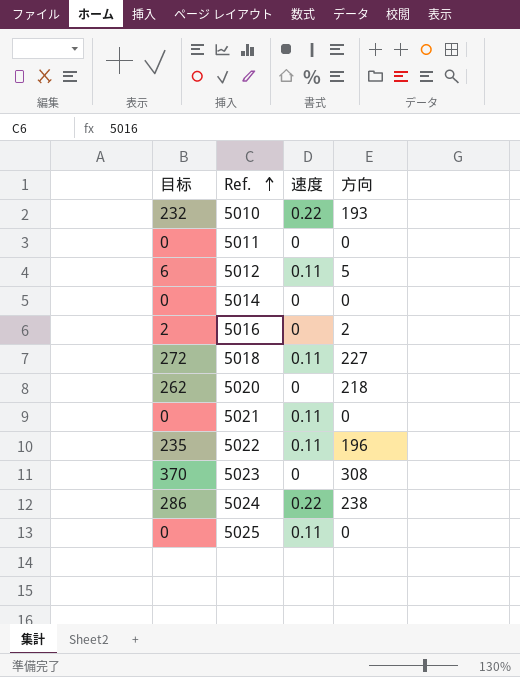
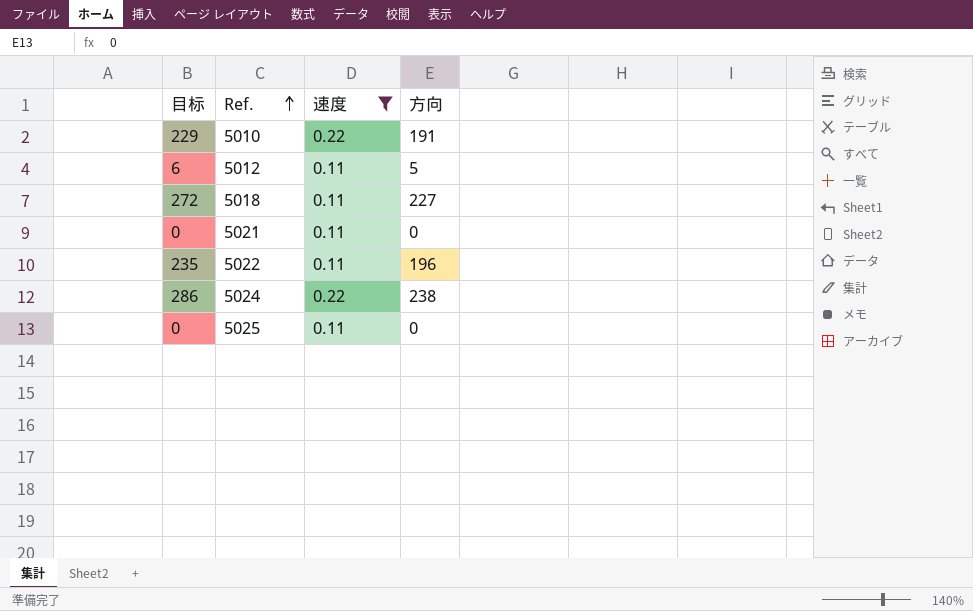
filter: none -> 速度 != 0
5010 | 目标: 232 -> 229
5010 | 方向: 193 -> 191

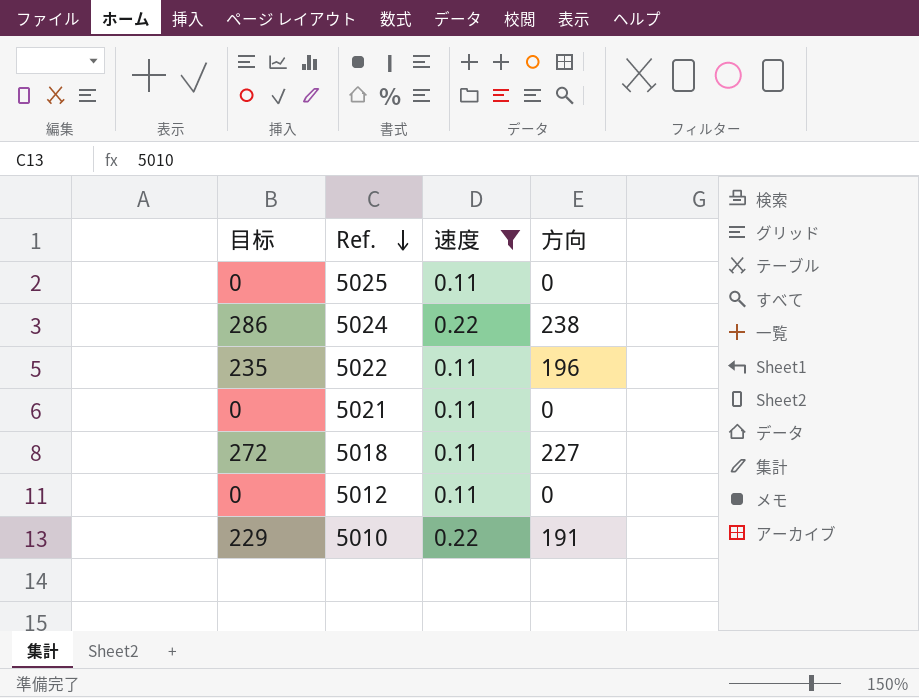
row order: Ref. ascending -> Ref. descending
5012 | 目标: 6 -> 0
5012 | 方向: 5 -> 0

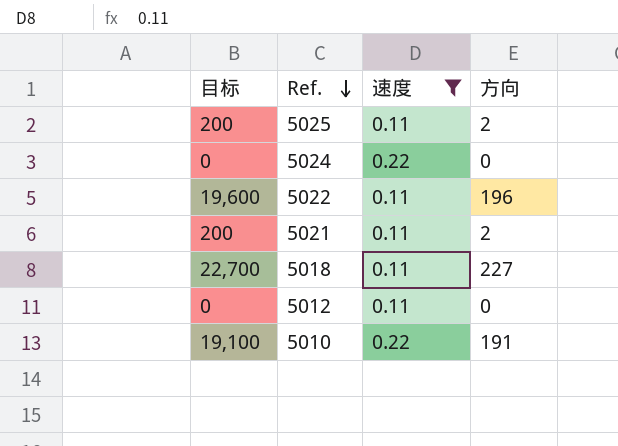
column 目标 | formula: [方向] * 1.2 -> [方向] * 100
5025 | 方向: 0 -> 2
5024 | 方向: 238 -> 0
5021 | 方向: 0 -> 2

